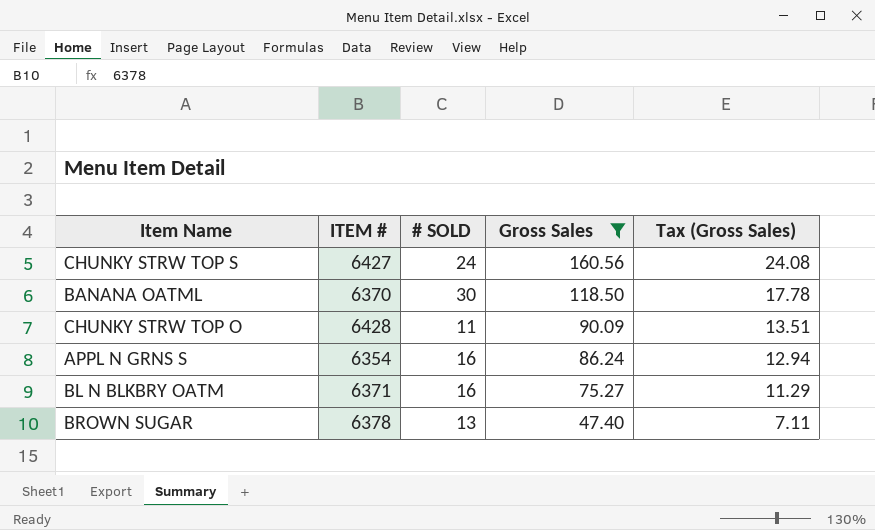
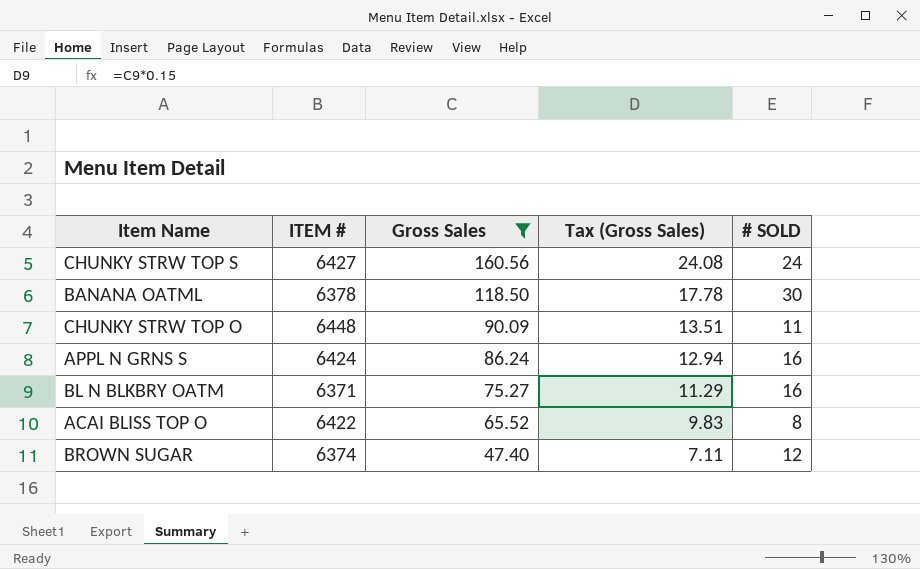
column # SOLD | position: 3 -> 5
BANANA OATML | ITEM #: 6370 -> 6378
CHUNKY STRW TOP O | ITEM #: 6428 -> 6448
APPL N GRNS S | ITEM #: 6354 -> 6424
row ACAI BLISS TOP O: none -> 6422 | 65.52 | 9.83 | 8
BROWN SUGAR | ITEM #: 6378 -> 6374
BROWN SUGAR | # SOLD: 13 -> 12

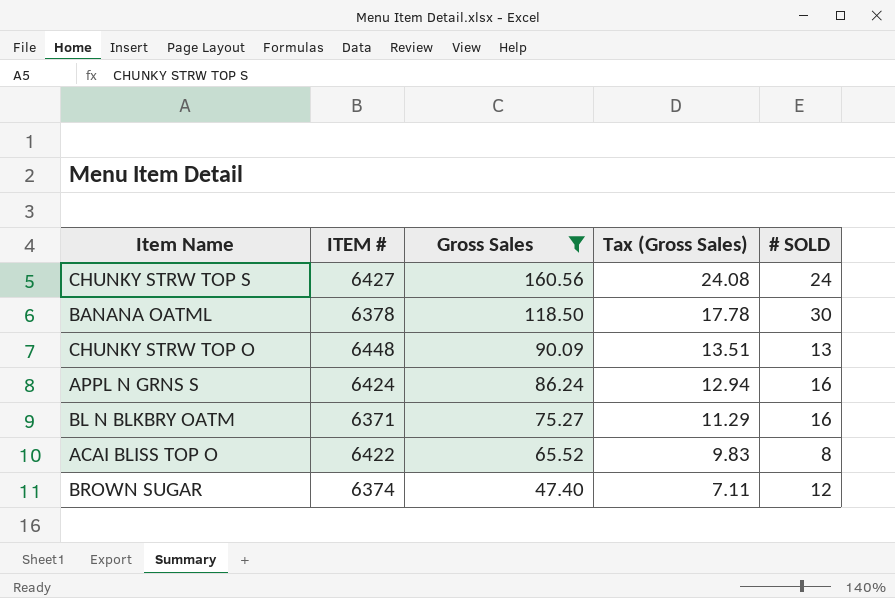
CHUNKY STRW TOP O | # SOLD: 11 -> 13

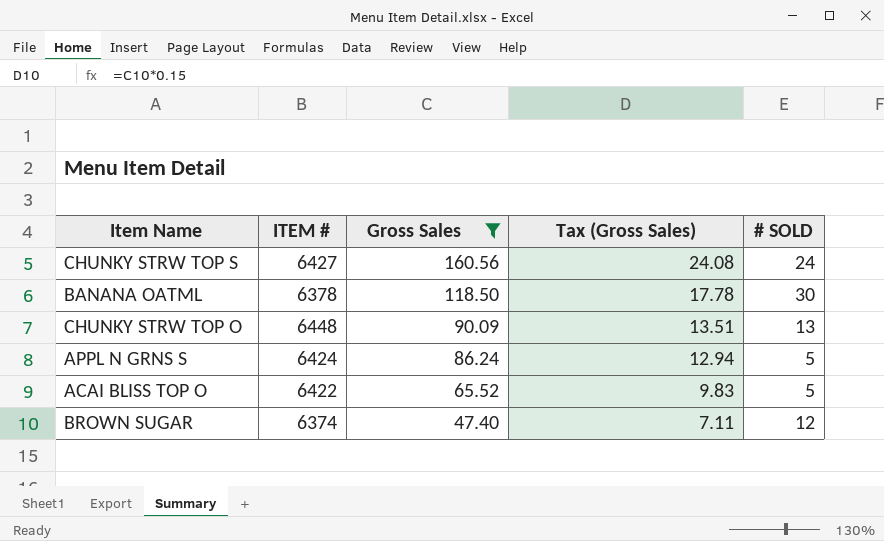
row BL N BLKBRY OATM: 6371 | 75.27 | 11.29 | 16 -> none
APPL N GRNS S | # SOLD: 16 -> 5
ACAI BLISS TOP O | # SOLD: 8 -> 5

